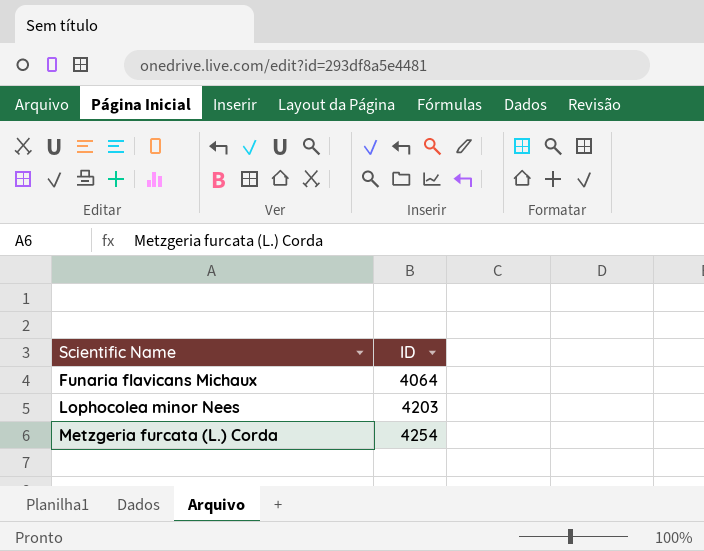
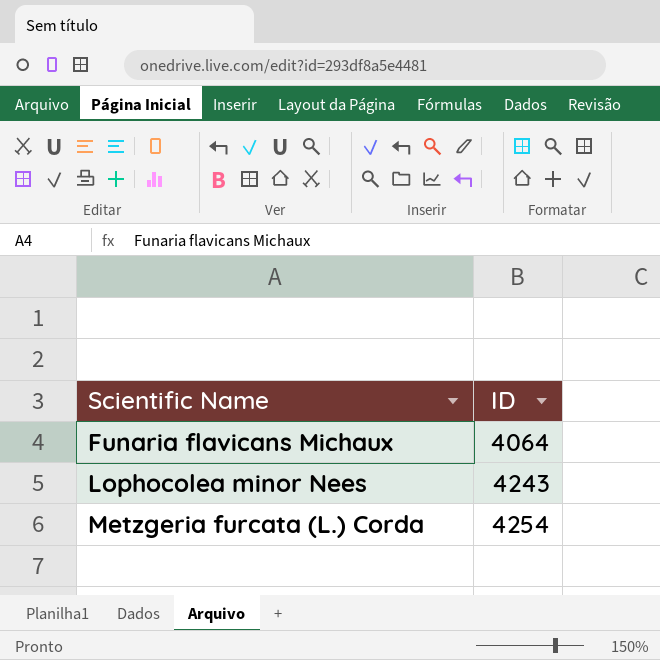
Lophocolea minor Nees | ID: 4203 -> 4243

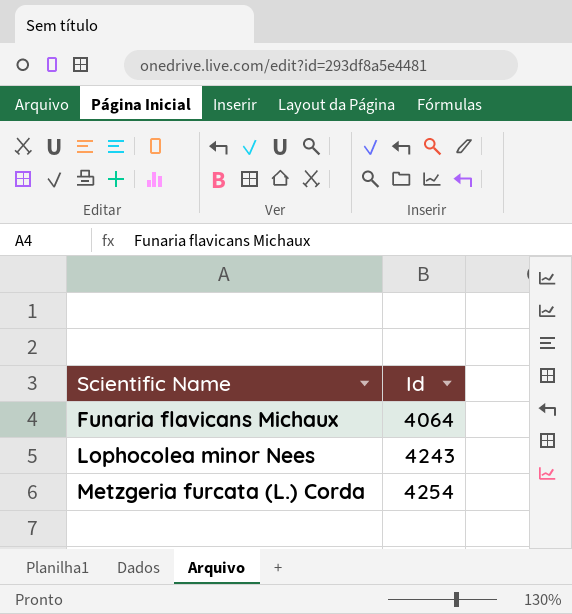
column name: ID -> Id

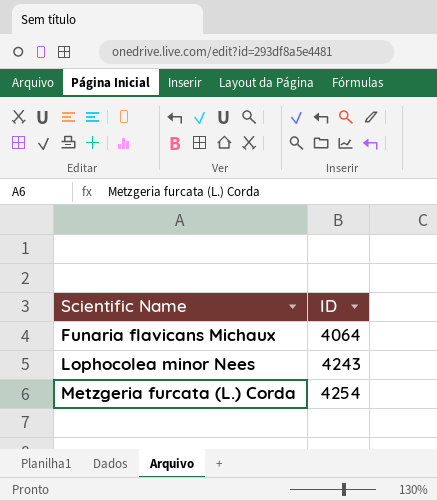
column name: Id -> ID

